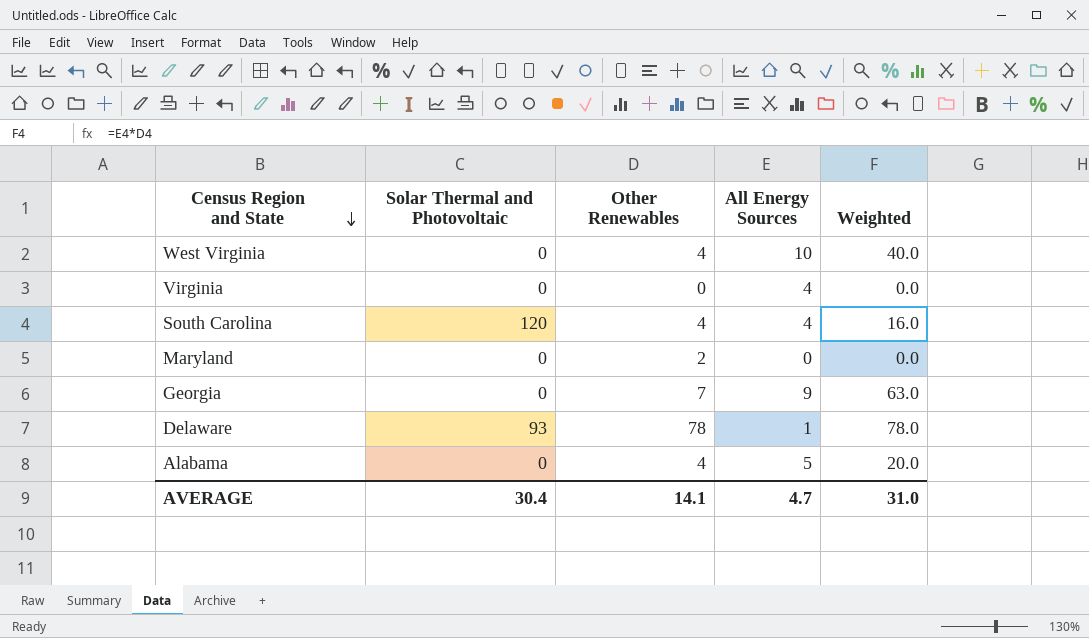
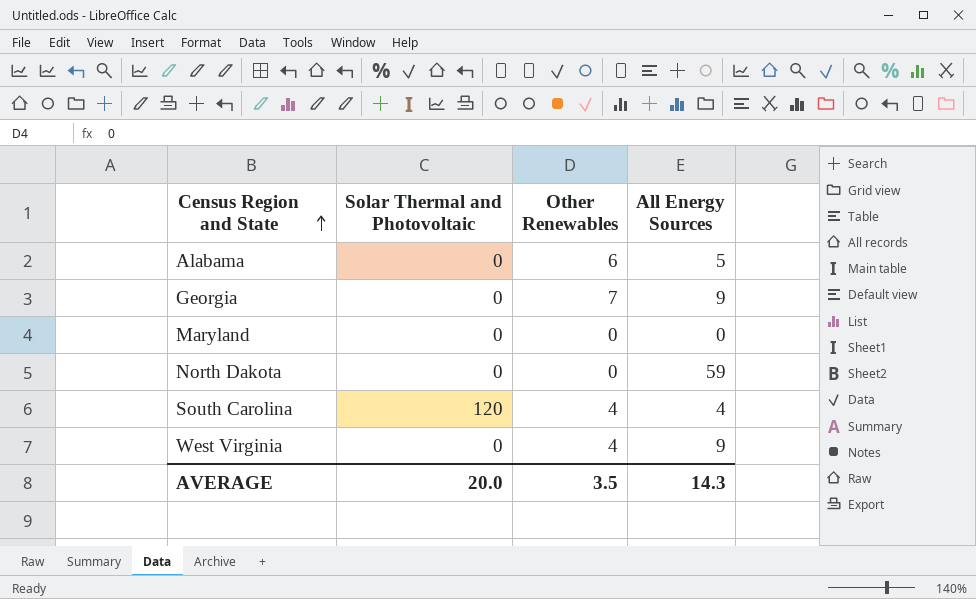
row order: Census Region and State descending -> Census Region and State ascending
column Weighted | formula: [Other Renewables] * [All Energy Sources] -> none
row Virginia: 0 | 0 | 4 | 0.0 -> none
row Delaware: 93 | 78 | 1 | 78.0 -> none
Alabama | Other Renewables: 4 -> 6
Maryland | Other Renewables: 2 -> 0
row North Dakota: none -> 0 | 0 | 59
West Virginia | All Energy Sources: 10 -> 9
AVERAGE | Solar Thermal and Photovoltaic: 30.4 -> 20.0
AVERAGE | Other Renewables: 14.1 -> 3.5
AVERAGE | All Energy Sources: 4.7 -> 14.3

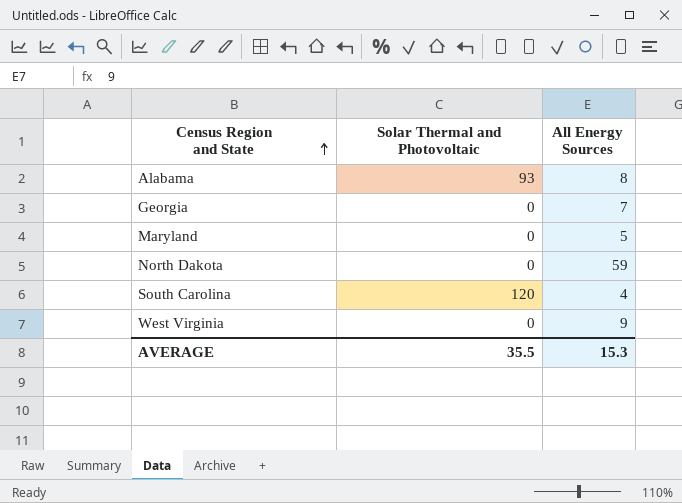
column Other Renewables | position: 3 -> none
Alabama | Solar Thermal and Photovoltaic: 0 -> 93
Alabama | All Energy Sources: 5 -> 8
Georgia | All Energy Sources: 9 -> 7
Maryland | All Energy Sources: 0 -> 5
AVERAGE | Solar Thermal and Photovoltaic: 20.0 -> 35.5
AVERAGE | All Energy Sources: 14.3 -> 15.3

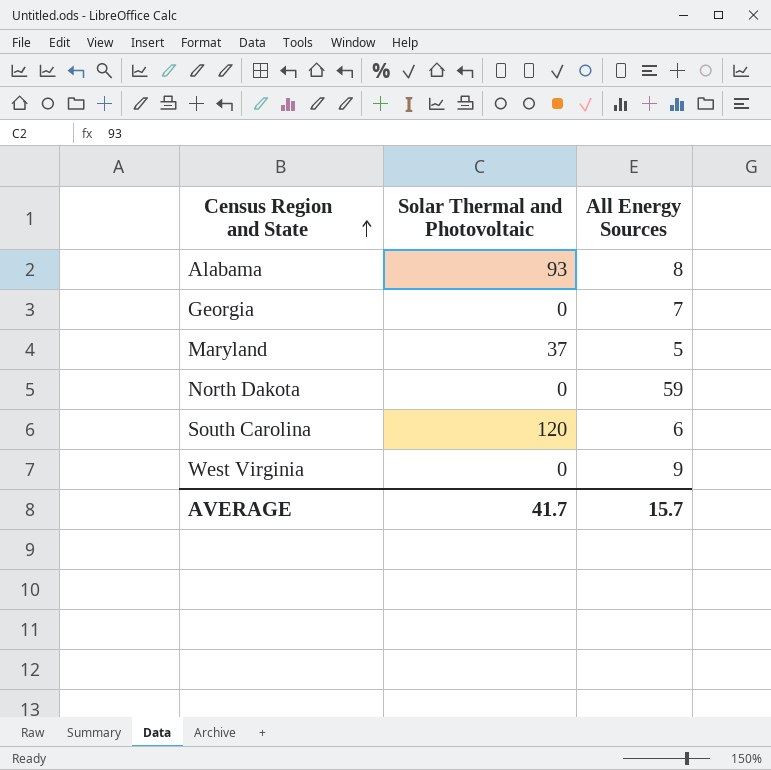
Maryland | Solar Thermal and Photovoltaic: 0 -> 37
South Carolina | All Energy Sources: 4 -> 6
AVERAGE | Solar Thermal and Photovoltaic: 35.5 -> 41.7
AVERAGE | All Energy Sources: 15.3 -> 15.7

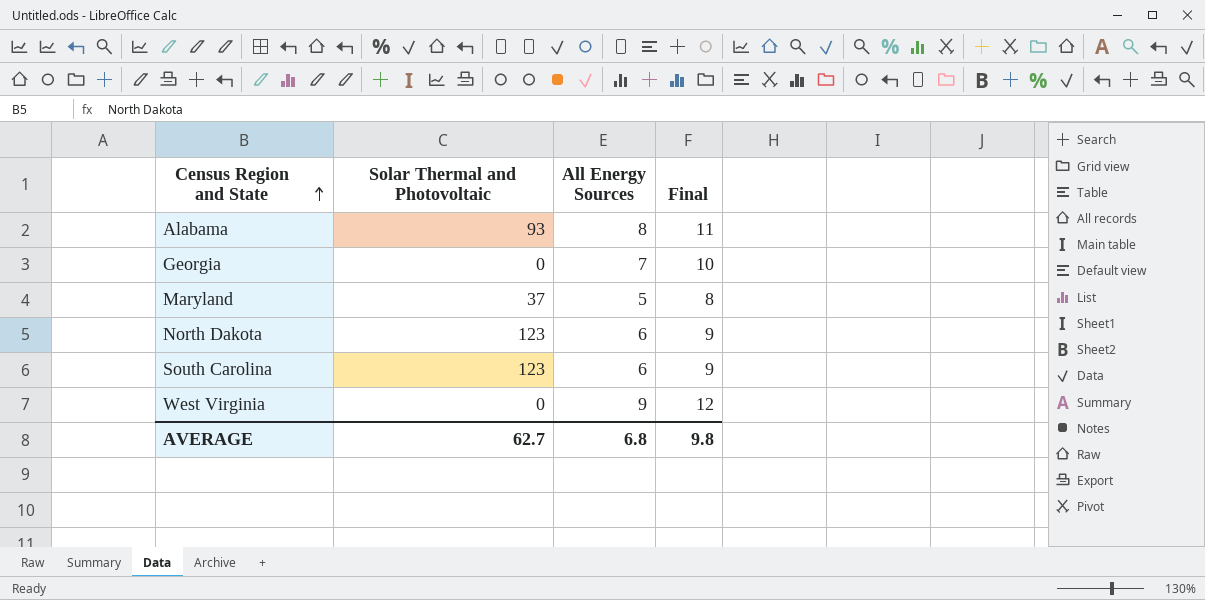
column Final | formula: none -> [All Energy Sources] + 3
North Dakota | Solar Thermal and Photovoltaic: 0 -> 123
North Dakota | All Energy Sources: 59 -> 6
South Carolina | Solar Thermal and Photovoltaic: 120 -> 123
AVERAGE | Solar Thermal and Photovoltaic: 41.7 -> 62.7
AVERAGE | All Energy Sources: 15.7 -> 6.8

